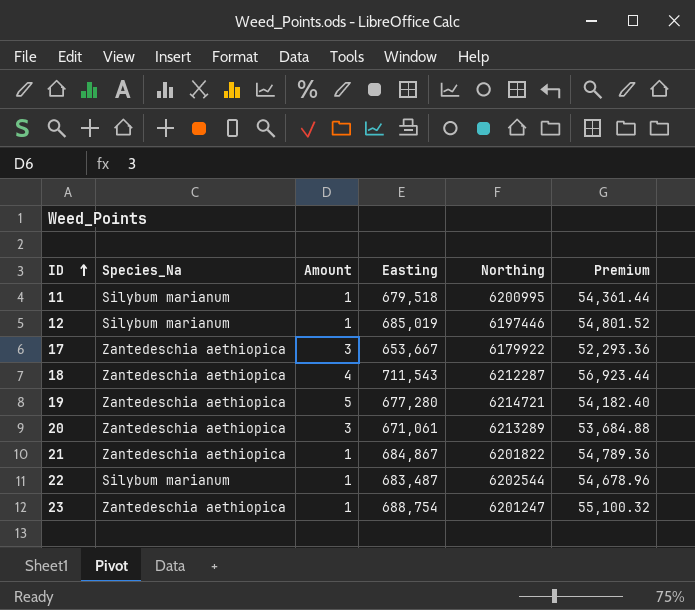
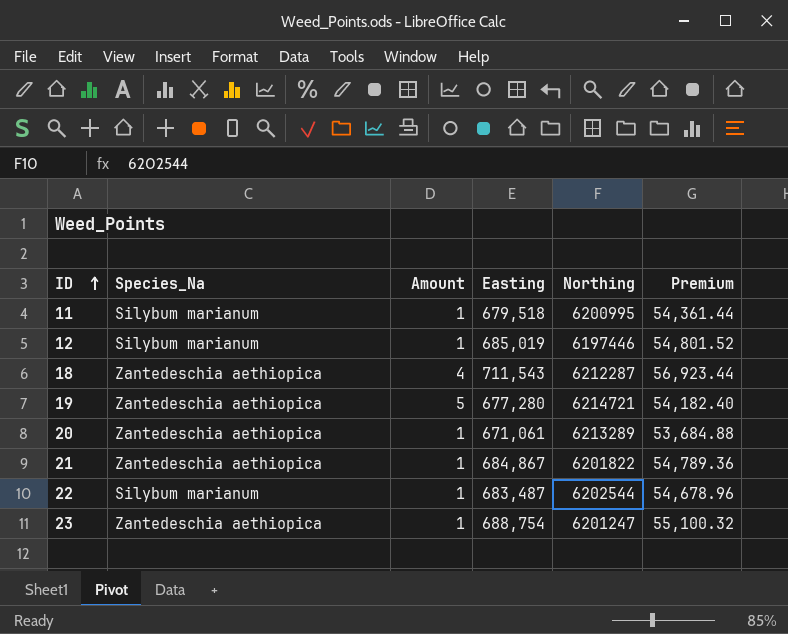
row 17: Zantedeschia aethiopica | 3 | 653,667 | 6179922 | 52,293.36 -> none
20 | Amount: 3 -> 1

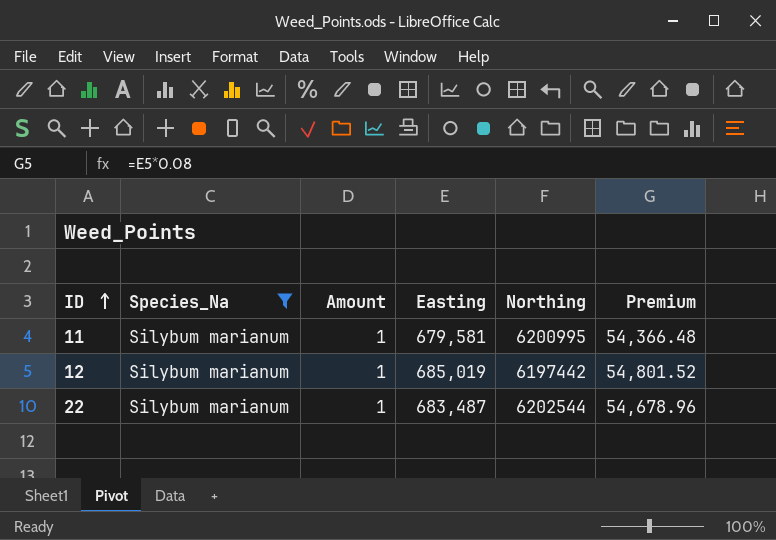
filter: none -> Species_Na = Silybum marianum
11 | Easting: 679,518 -> 679,581
11 | Premium: 54,361.44 -> 54,366.48
12 | Northing: 6197446 -> 6197442

